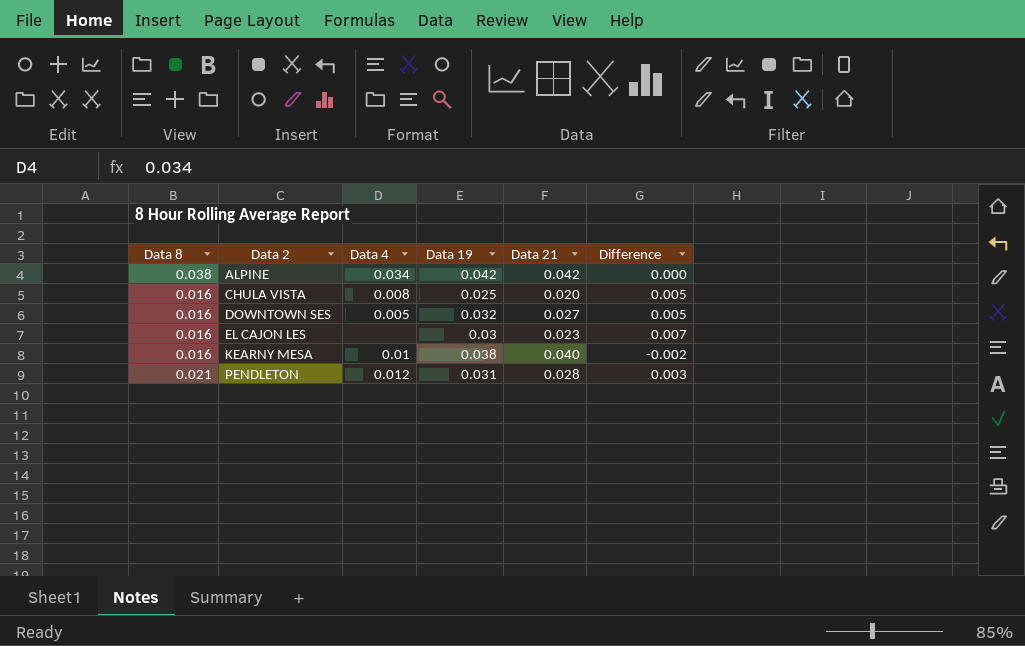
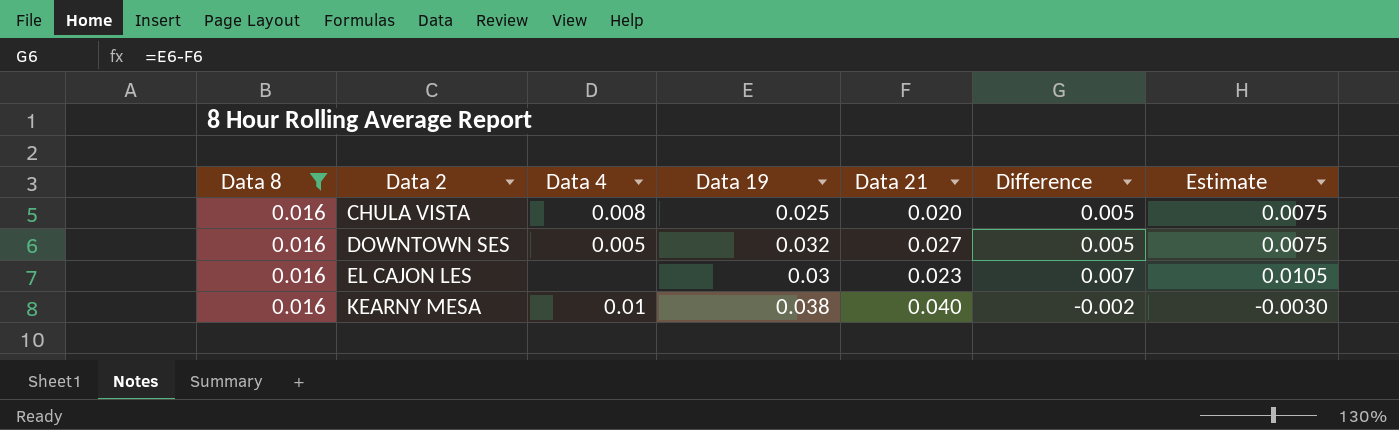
filter: none -> Data 8 = 0.016
column Estimate | formula: none -> [Difference] * 1.5

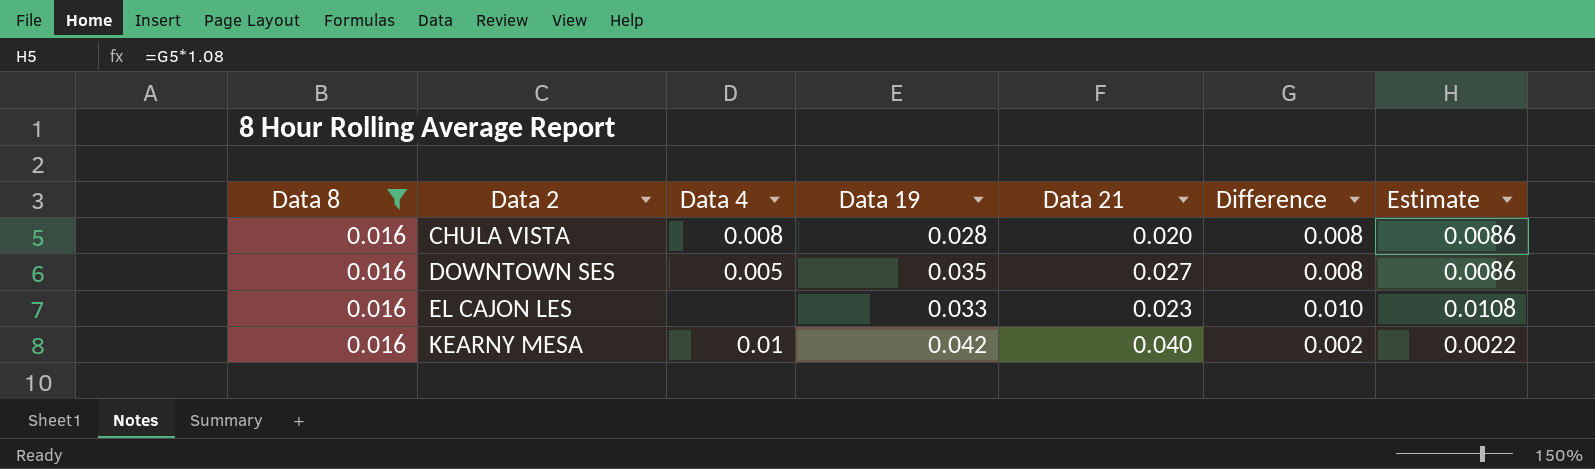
column Estimate | formula: [Difference] * 1.5 -> [Difference] * 1.08
CHULA VISTA | Data 19: 0.025 -> 0.028
CHULA VISTA | Difference: 0.005 -> 0.008
DOWNTOWN SES | Data 19: 0.032 -> 0.035
DOWNTOWN SES | Difference: 0.005 -> 0.008
EL CAJON LES | Data 19: 0.03 -> 0.033
EL CAJON LES | Difference: 0.007 -> 0.010
KEARNY MESA | Data 19: 0.038 -> 0.042
KEARNY MESA | Difference: -0.002 -> 0.002

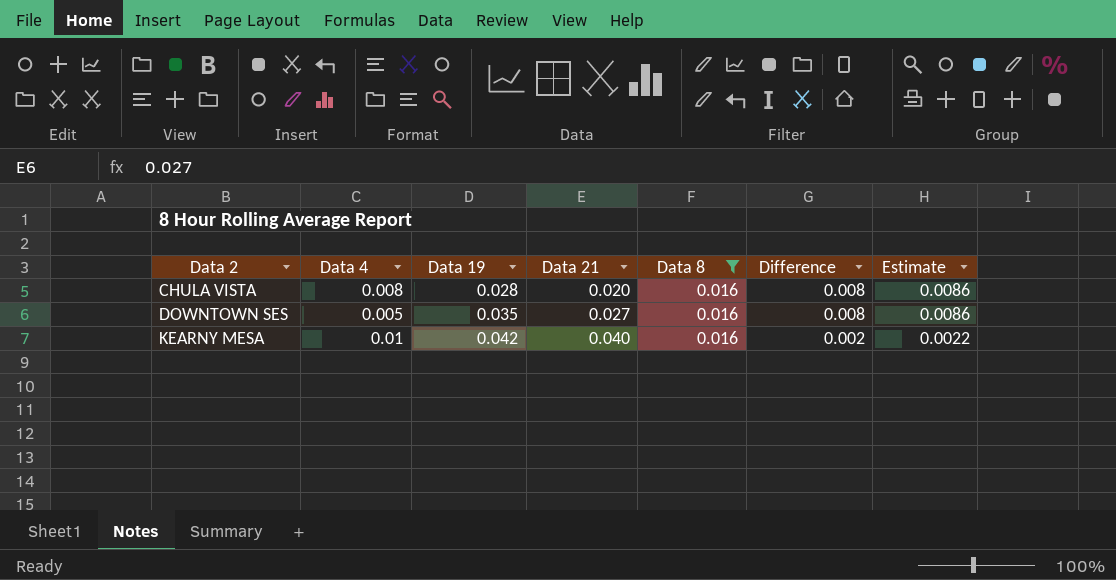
column Data 8 | position: 1 -> 5
row EL CAJON LES: 0.016 | none | 0.033 | 0.023 | 0.010 | 0.0108 -> none

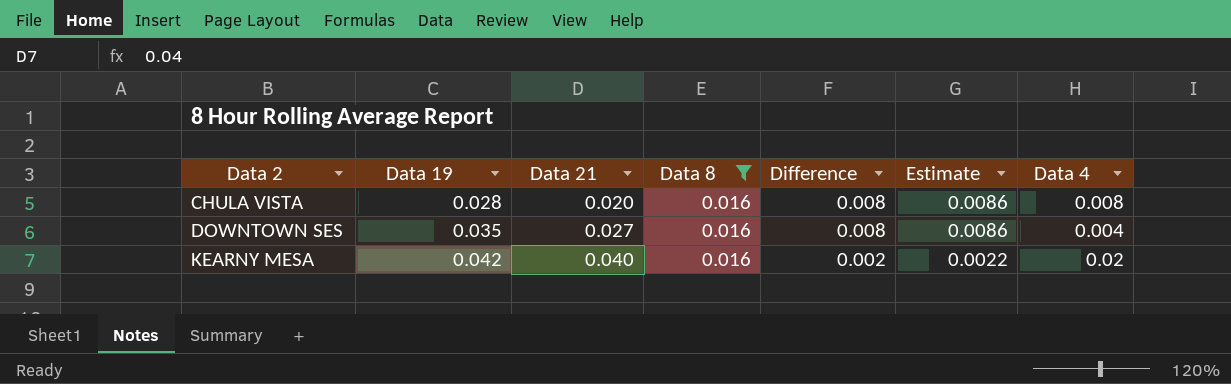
column Data 4 | position: 2 -> 7
DOWNTOWN SES | Data 4: 0.005 -> 0.004
KEARNY MESA | Data 4: 0.01 -> 0.02

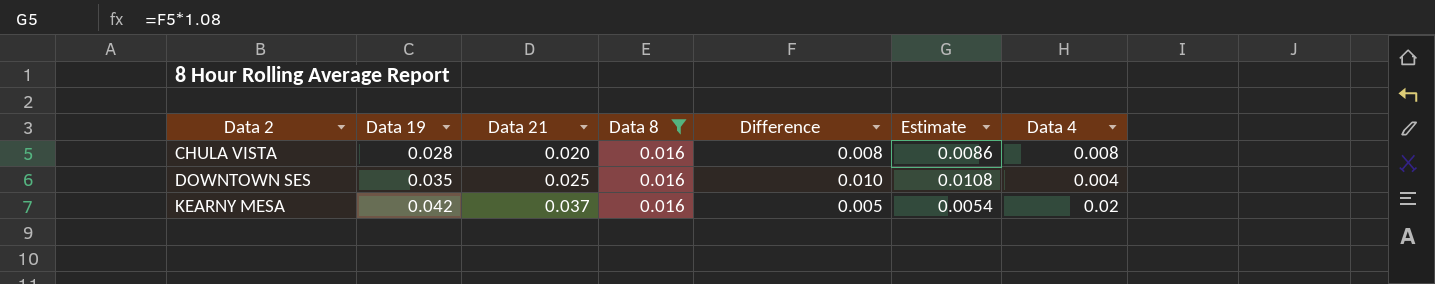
DOWNTOWN SES | Data 21: 0.027 -> 0.025
DOWNTOWN SES | Difference: 0.008 -> 0.010
DOWNTOWN SES | Estimate: 0.0086 -> 0.0108
KEARNY MESA | Data 21: 0.040 -> 0.037
KEARNY MESA | Difference: 0.002 -> 0.005
KEARNY MESA | Estimate: 0.0022 -> 0.0054

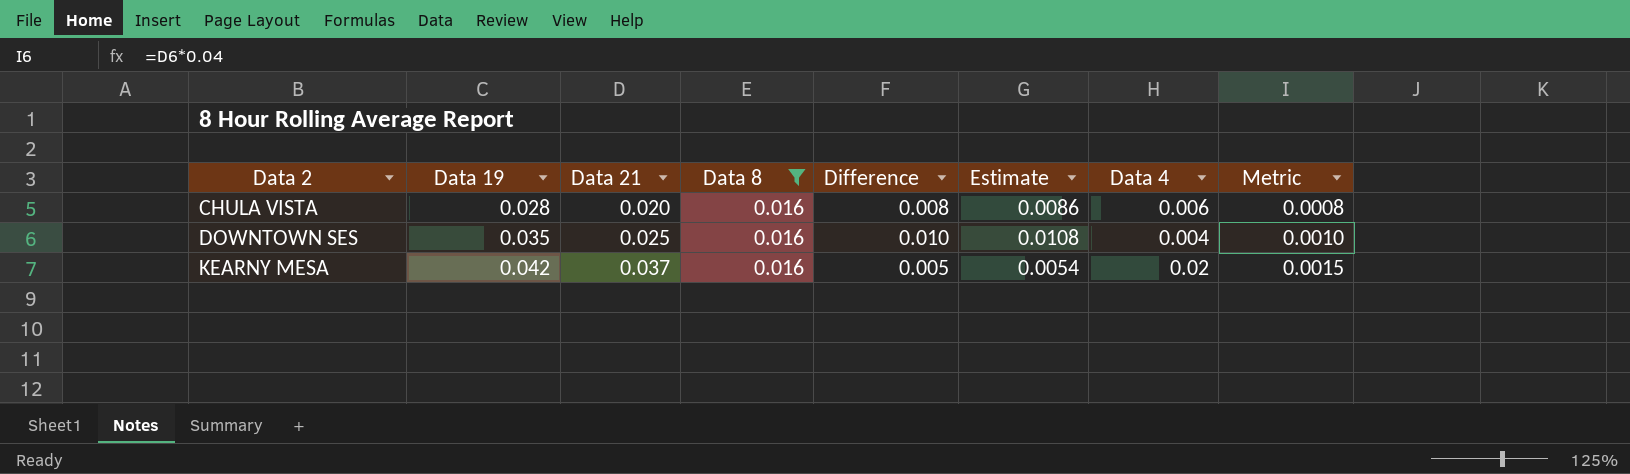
column Metric | formula: none -> [Data 21] * 0.04
CHULA VISTA | Data 4: 0.008 -> 0.006

